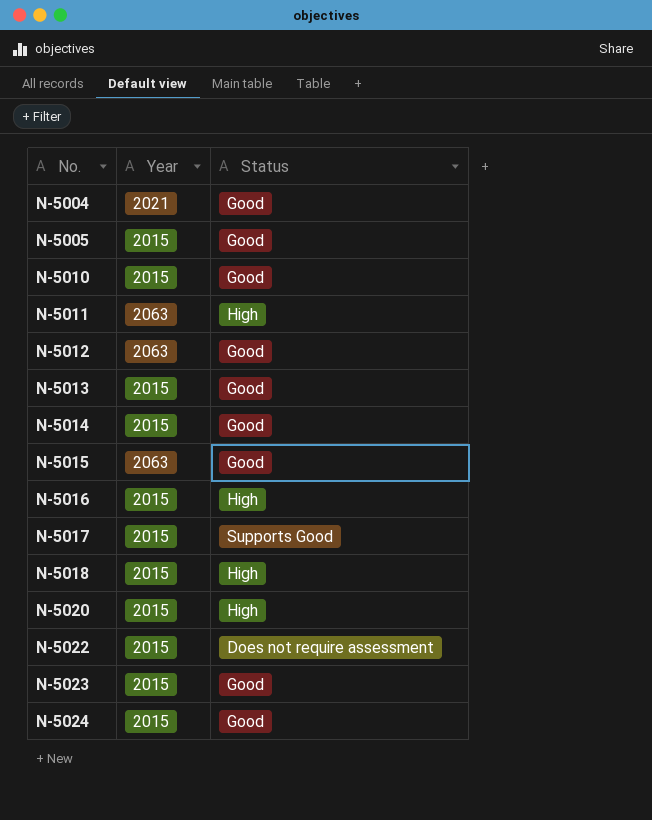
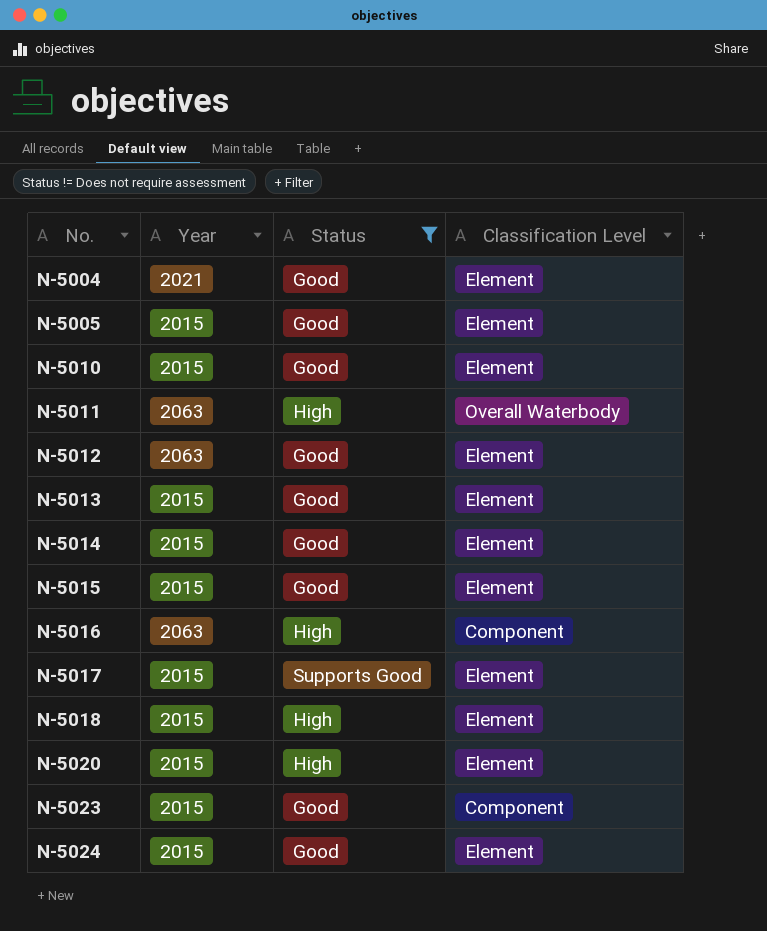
filter: none -> Status != Does not require assessment
column Classification Level | position: none -> 4
N-5015 | Year: 2063 -> 2015
N-5016 | Year: 2015 -> 2063

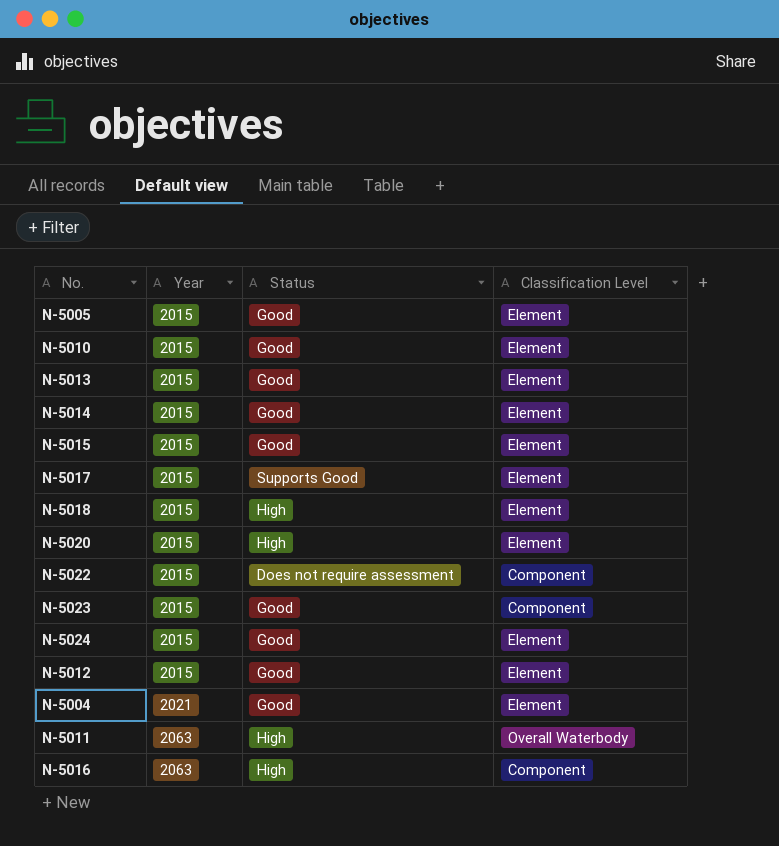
filter: Status != Does not require assessment -> none
row order: No. ascending -> Year ascending
N-5012 | Year: 2063 -> 2015

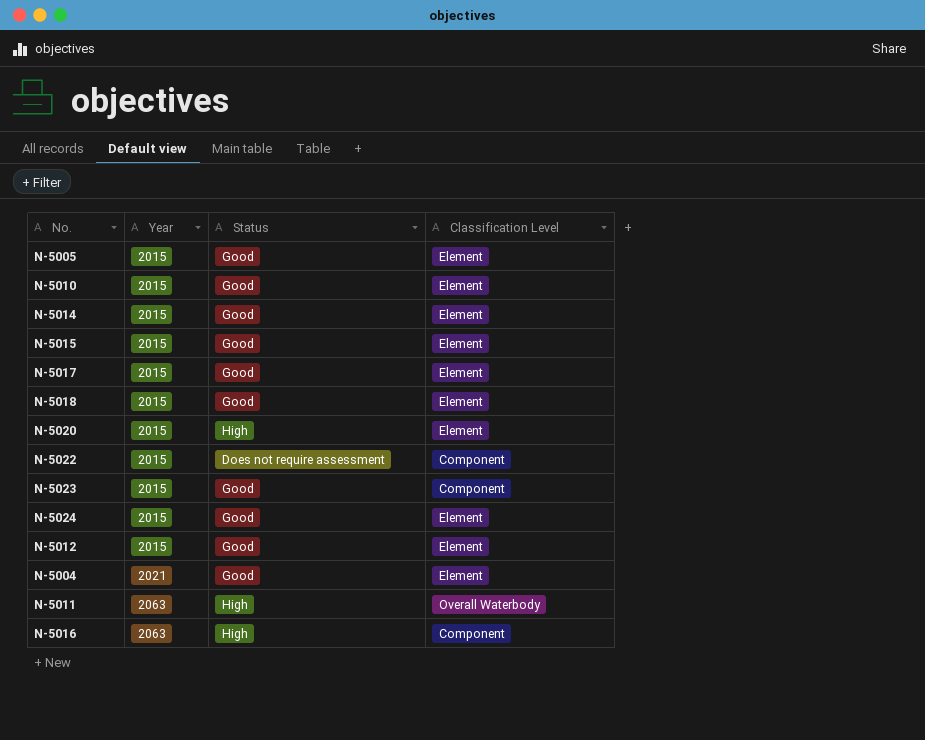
row N-5013: 2015 | Good | Element -> none
N-5017 | Status: Supports Good -> Good
N-5018 | Status: High -> Good

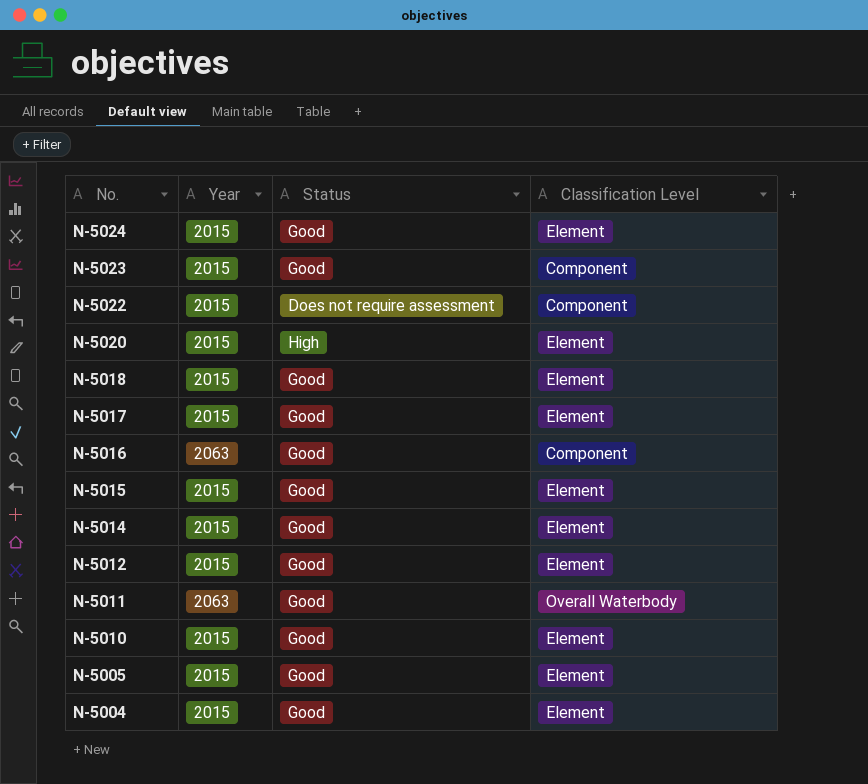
row order: Year ascending -> No. descending
N-5016 | Status: High -> Good
N-5011 | Status: High -> Good
N-5004 | Year: 2021 -> 2015

